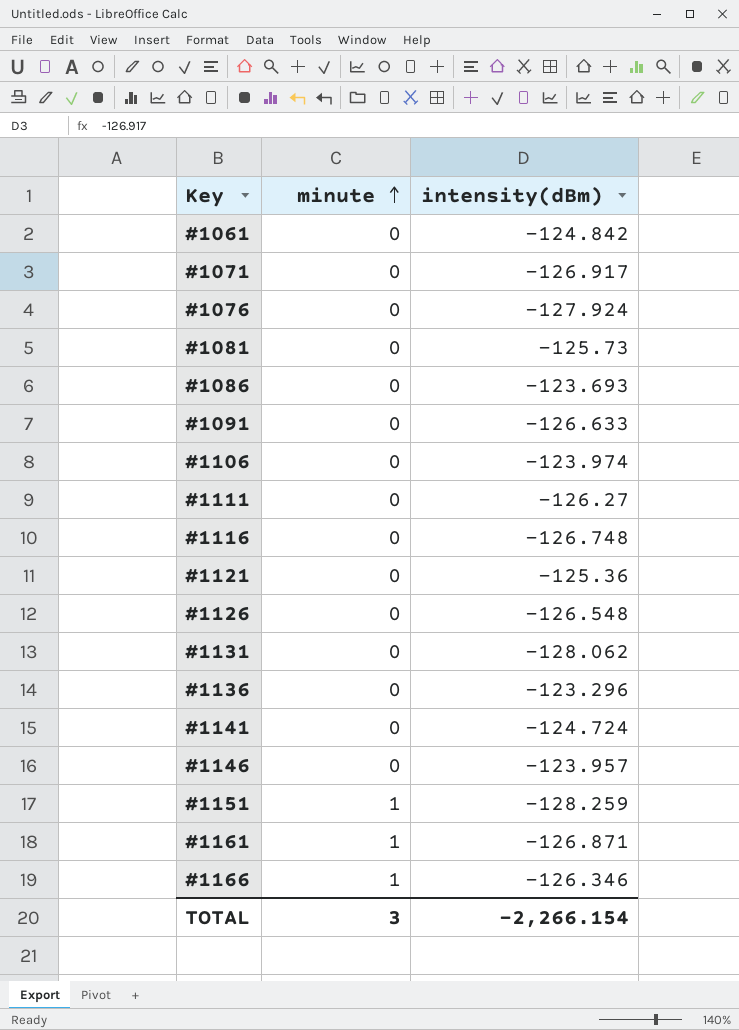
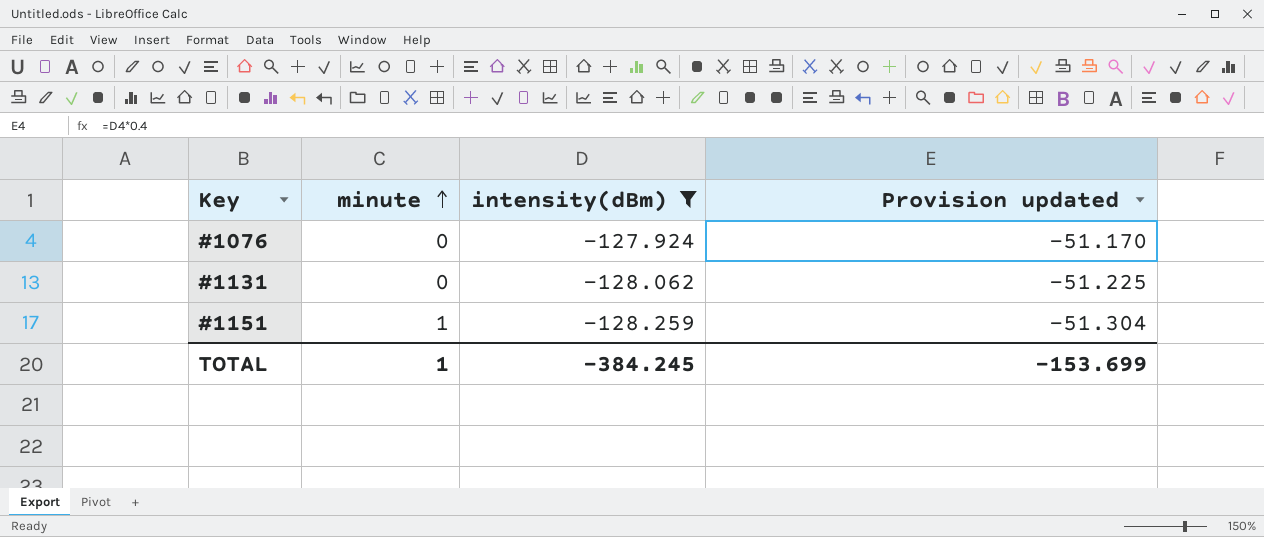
filter: none -> intensity(dBm) <= -127.924
column Provision updated | formula: none -> [intensity(dBm)] * 0.4
TOTAL | minute: 3 -> 1
TOTAL | intensity(dBm): -2,266.154 -> -384.245

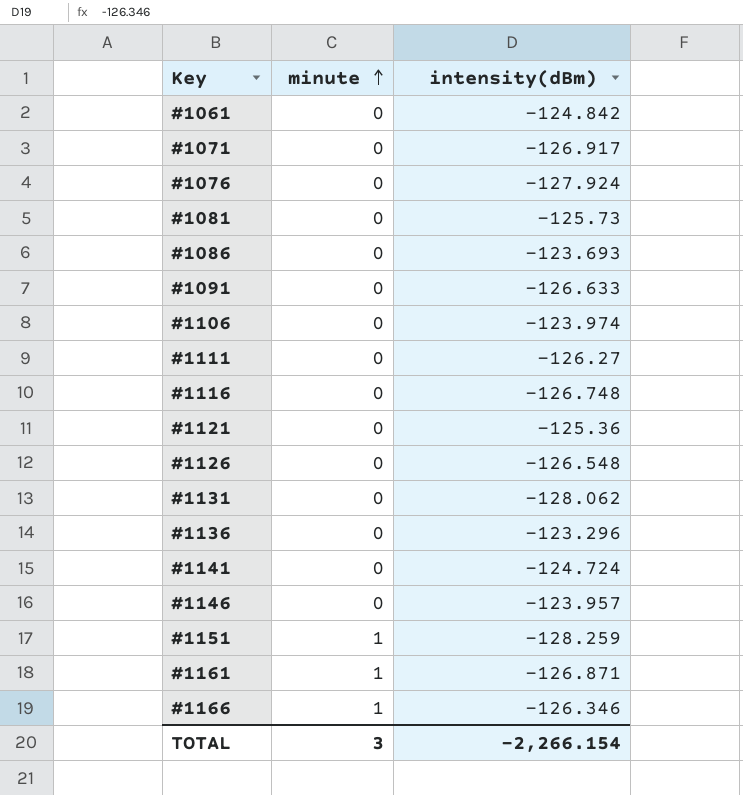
filter: intensity(dBm) <= -127.924 -> none
column Provision updated | formula: [intensity(dBm)] * 0.4 -> none
TOTAL | minute: 1 -> 3
TOTAL | intensity(dBm): -384.245 -> -2,266.154

